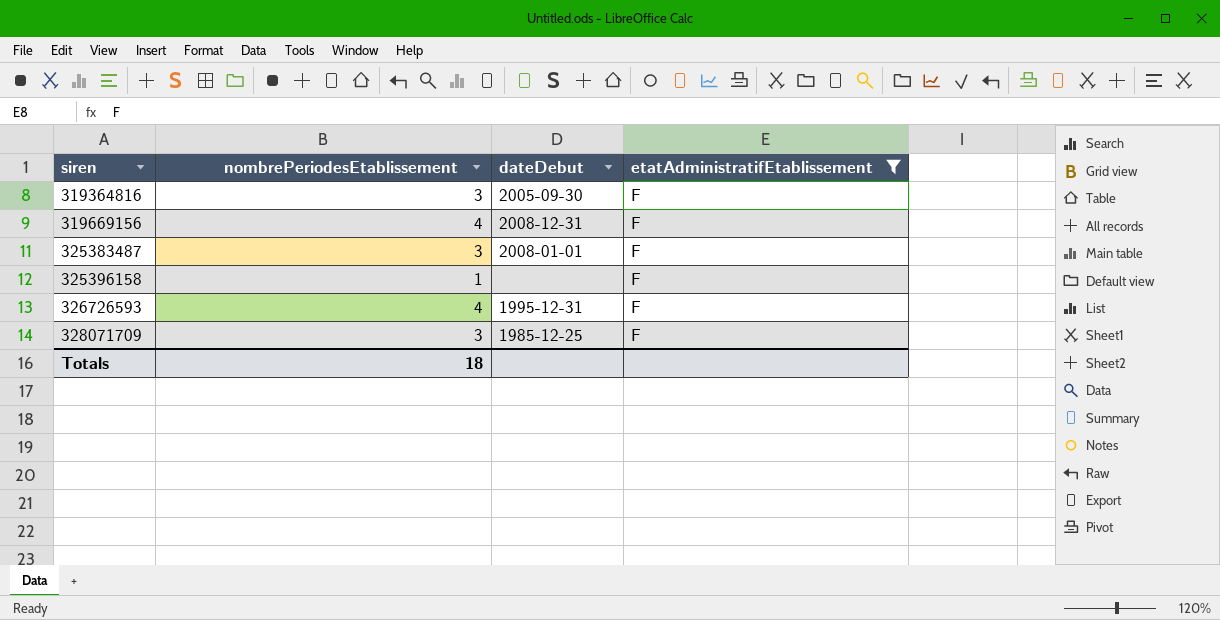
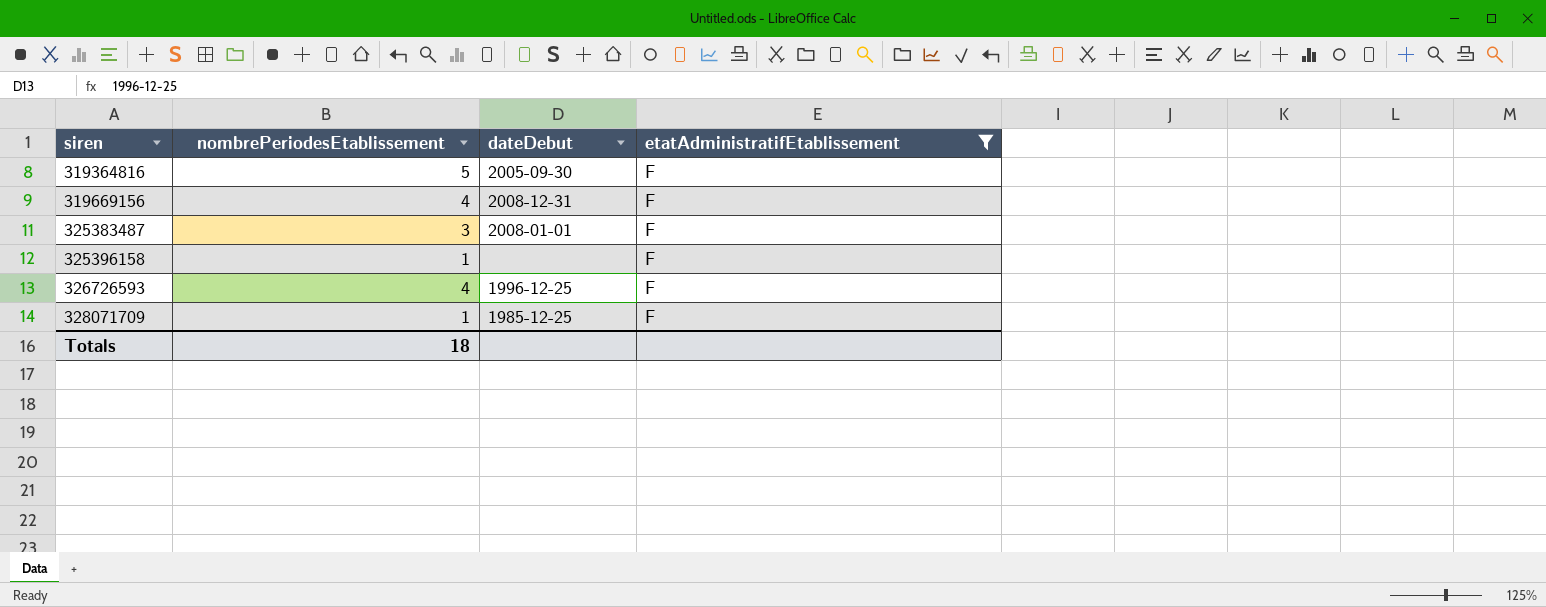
319364816 | nombrePeriodesEtablissement: 3 -> 5
326726593 | dateDebut: 1995-12-31 -> 1996-12-25
328071709 | nombrePeriodesEtablissement: 3 -> 1

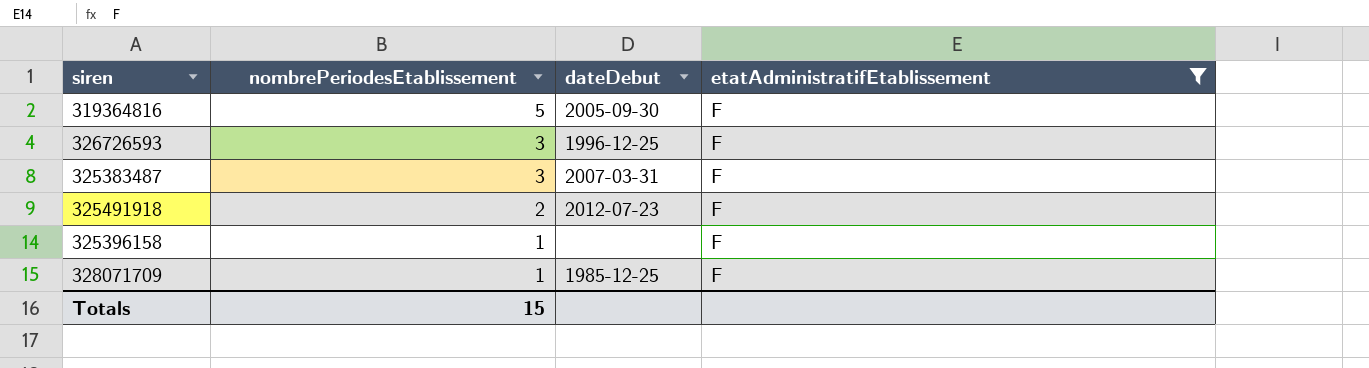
row order: siren ascending -> nombrePeriodesEtablissement descending
row 319669156: 4 | 2008-12-31 | F -> none
326726593 | nombrePeriodesEtablissement: 4 -> 3
325383487 | dateDebut: 2008-01-01 -> 2007-03-31
row 325491918: none -> 2 | 2012-07-23 | F
Totals | nombrePeriodesEtablissement: 18 -> 15

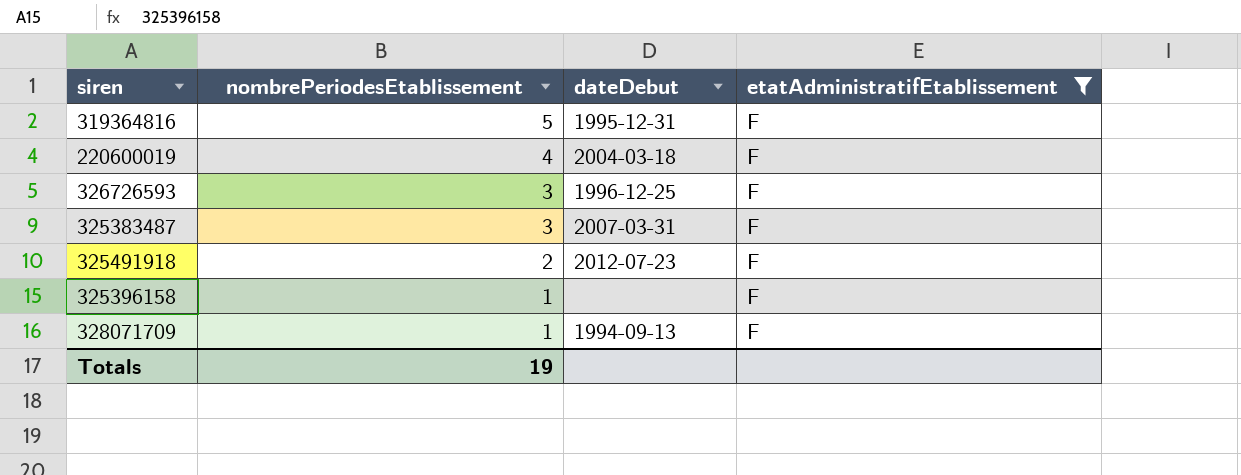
319364816 | dateDebut: 2005-09-30 -> 1995-12-31
row 220600019: none -> 4 | 2004-03-18 | F
328071709 | dateDebut: 1985-12-25 -> 1994-09-13
Totals | nombrePeriodesEtablissement: 15 -> 19

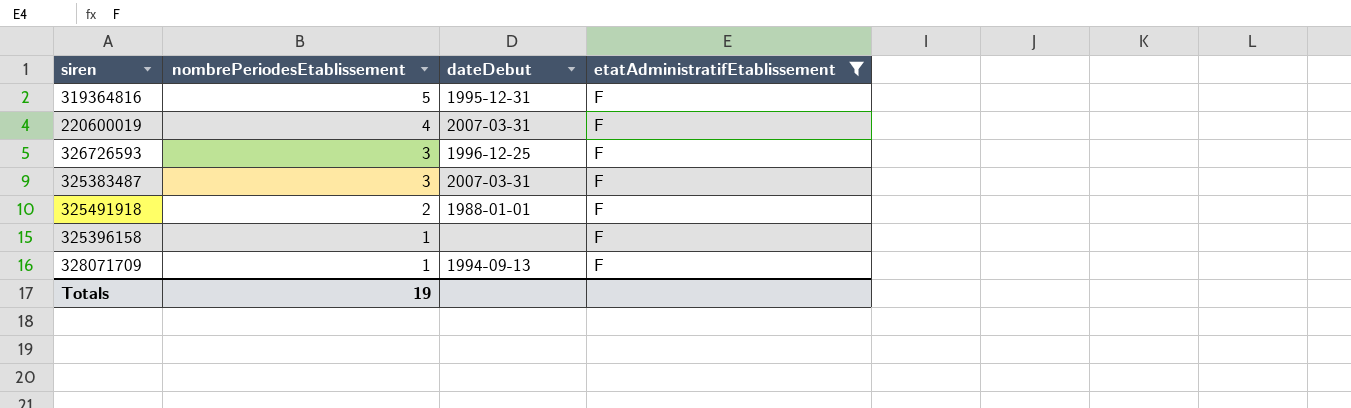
220600019 | dateDebut: 2004-03-18 -> 2007-03-31
325491918 | dateDebut: 2012-07-23 -> 1988-01-01

